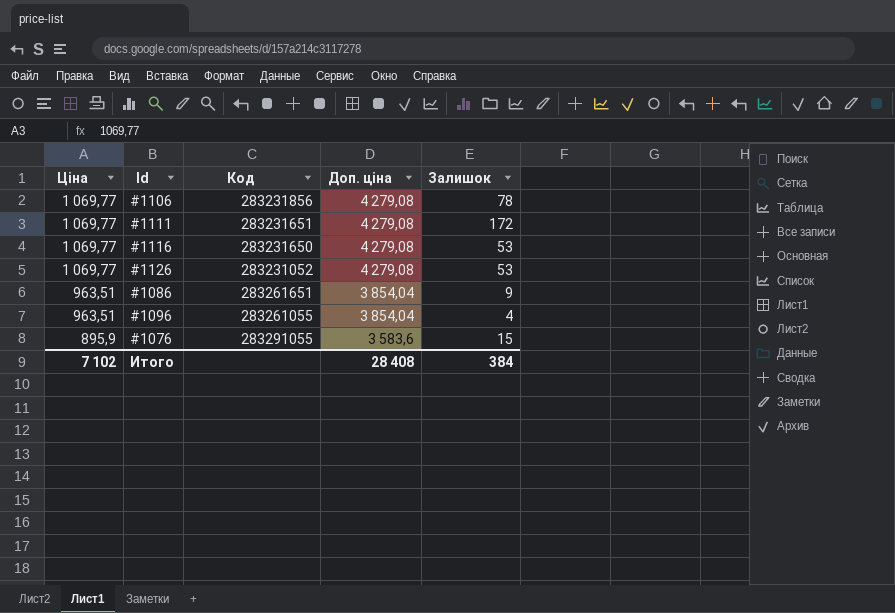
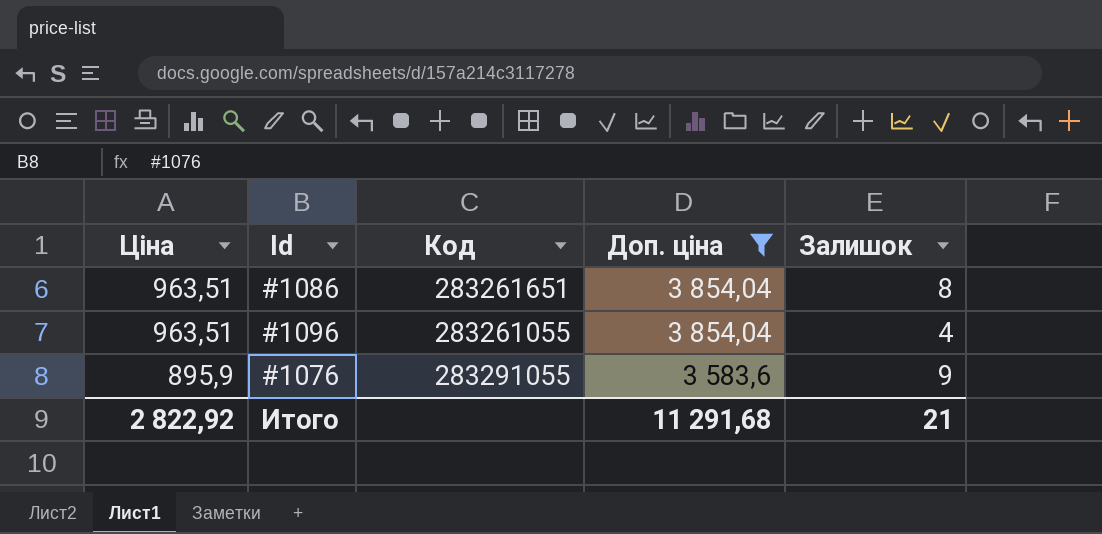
filter: none -> Доп. ціна != 4 279,08
#1086 | Залишок: 9 -> 8
#1076 | Залишок: 15 -> 9
Итого | Ціна: 7 102 -> 2 822,92
Итого | Доп. ціна: 28 408 -> 11 291,68
Итого | Залишок: 384 -> 21

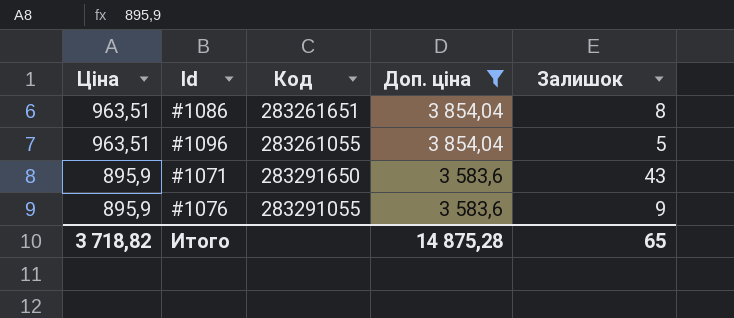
#1096 | Залишок: 4 -> 5
row #1071: none -> 895,9 | 283291650 | 3 583,6 | 43
Итого | Ціна: 2 822,92 -> 3 718,82
Итого | Доп. ціна: 11 291,68 -> 14 875,28
Итого | Залишок: 21 -> 65

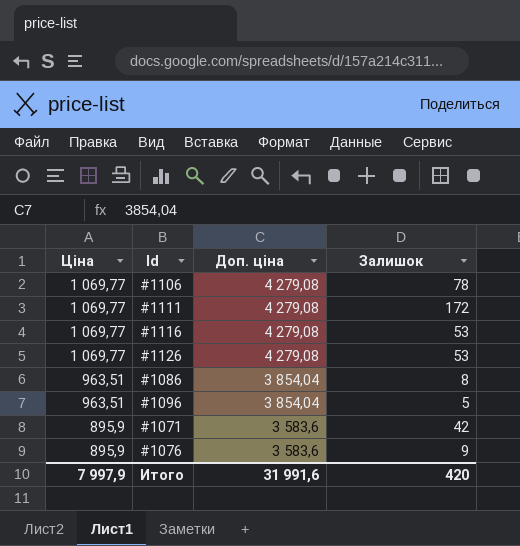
filter: Доп. ціна != 4 279,08 -> none
column Код | position: 3 -> none
#1071 | Залишок: 43 -> 42
Итого | Ціна: 3 718,82 -> 7 997,9
Итого | Доп. ціна: 14 875,28 -> 31 991,6
Итого | Залишок: 65 -> 420

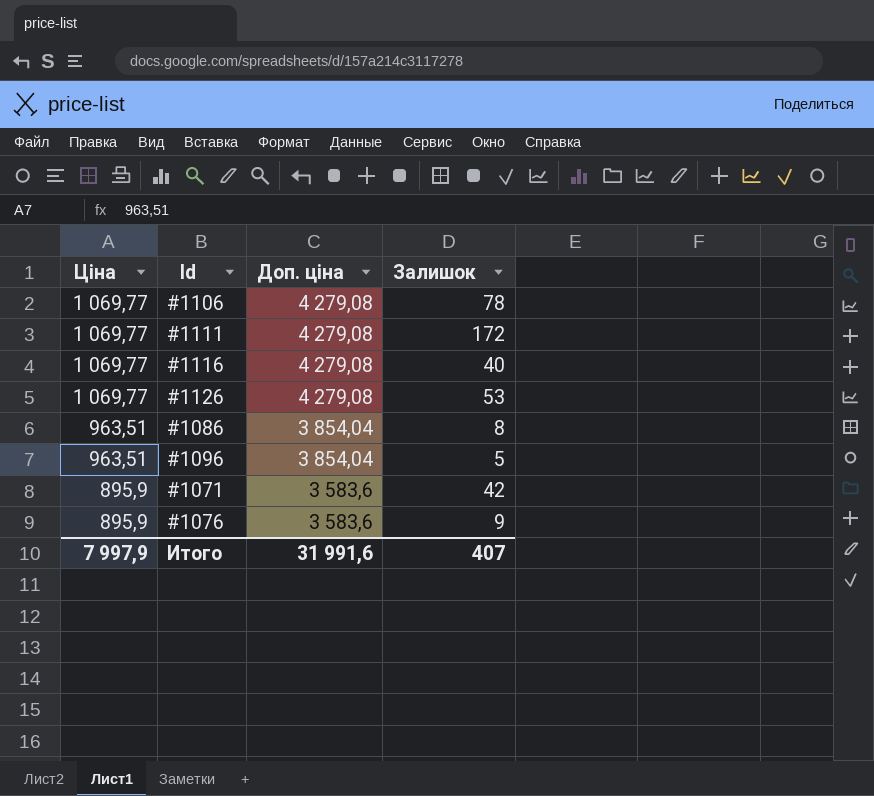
#1116 | Залишок: 53 -> 40
Итого | Залишок: 420 -> 407

